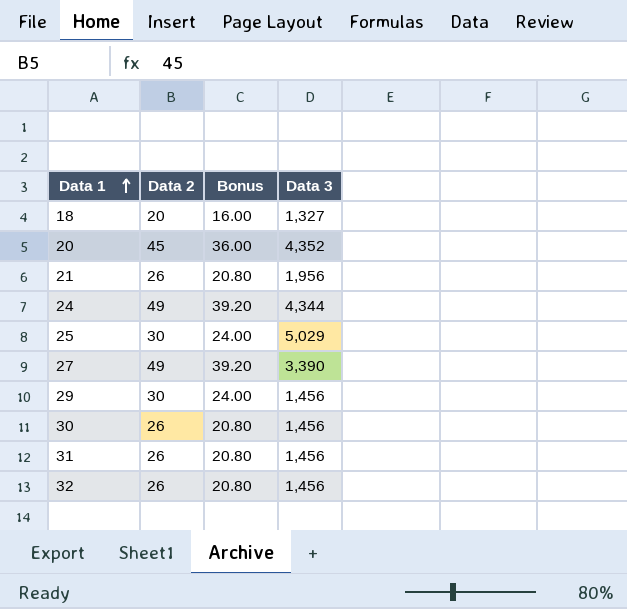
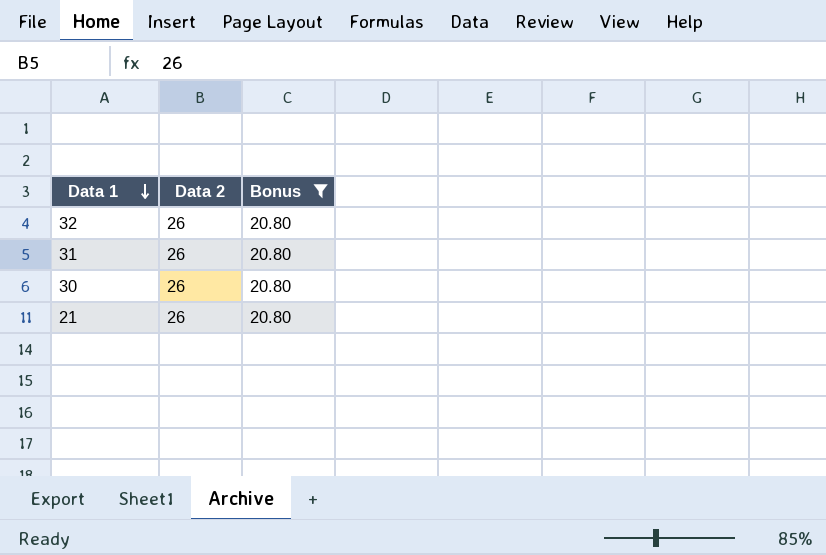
filter: none -> Bonus = 20.80
row order: Data 1 ascending -> Data 1 descending
column Data 3 | position: 4 -> none

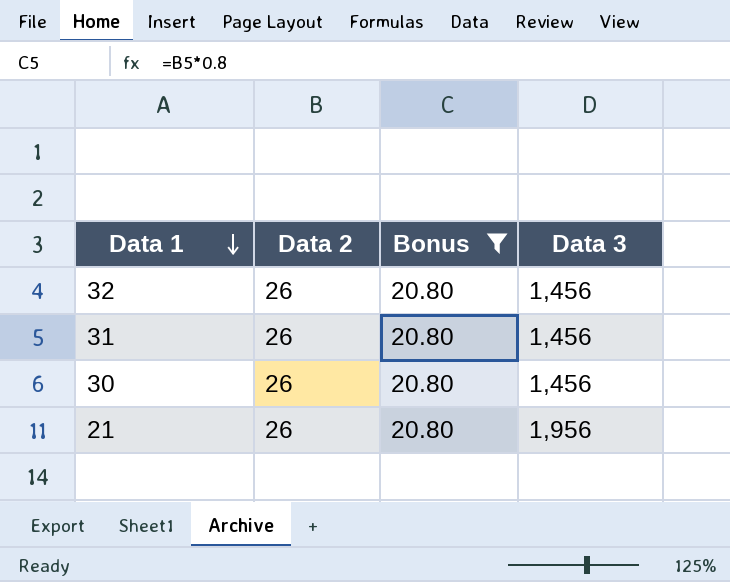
column Data 3 | position: none -> 4

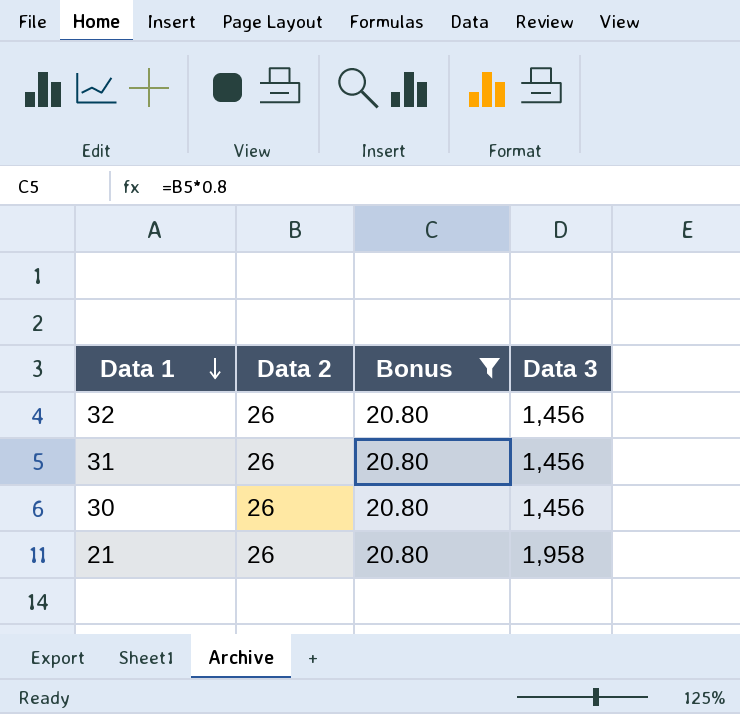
21 | Data 3: 1,956 -> 1,958

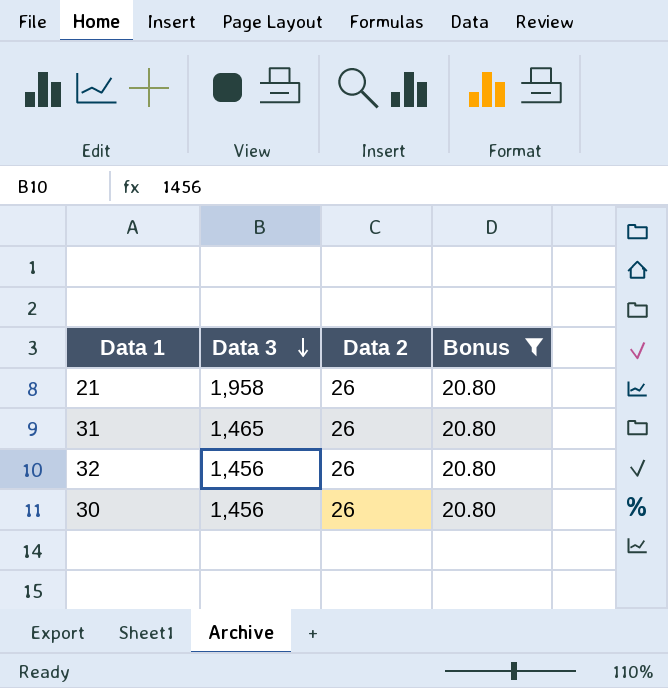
row order: Data 1 descending -> Data 3 descending
column Data 3 | position: 4 -> 2
31 | Data 3: 1,456 -> 1,465

